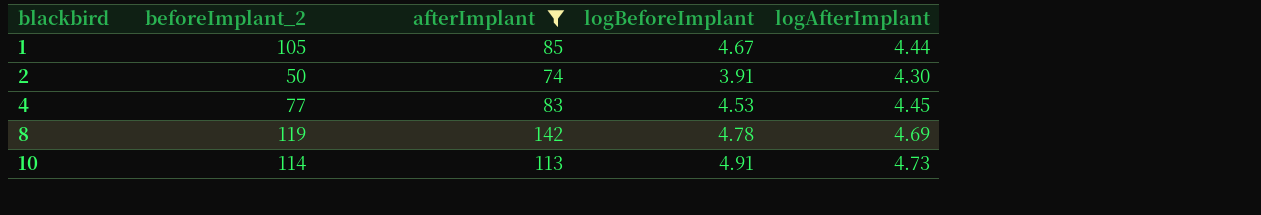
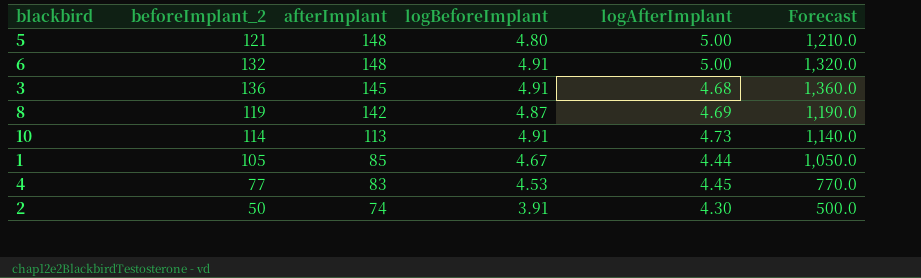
filter: afterImplant <= 142 -> none
row order: blackbird ascending -> afterImplant descending
column Forecast | formula: none -> [beforeImplant_2] * 10
8 | logBeforeImplant: 4.78 -> 4.87

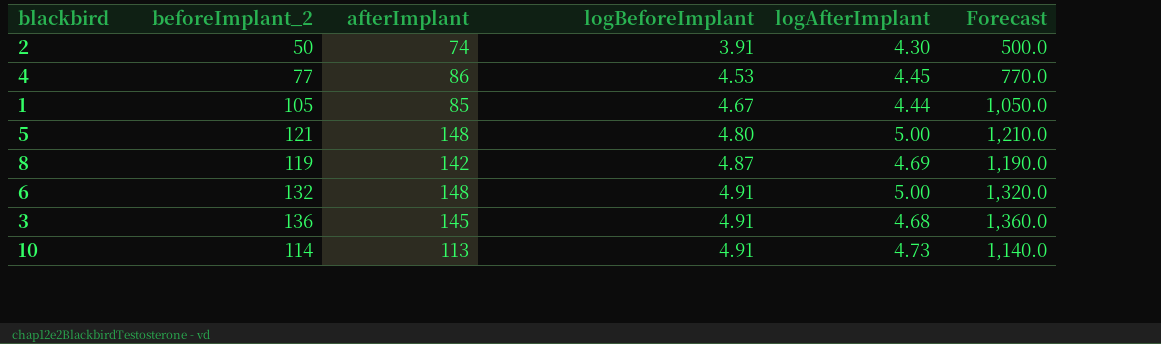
row order: afterImplant descending -> logBeforeImplant ascending
4 | afterImplant: 83 -> 86

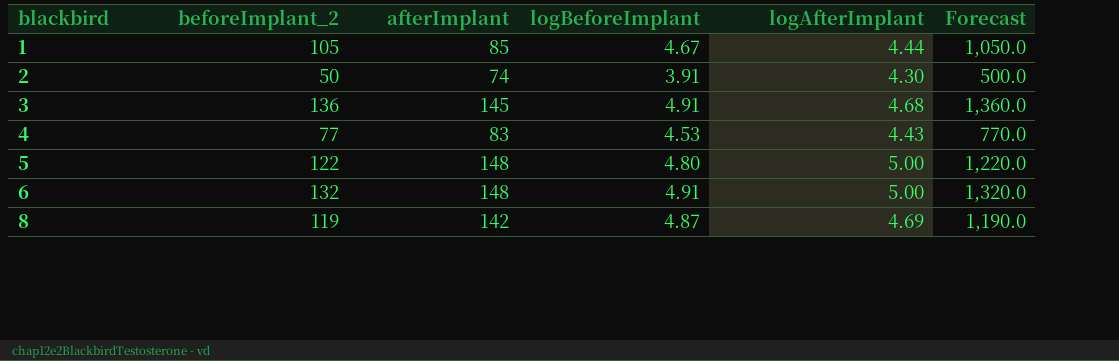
row order: logBeforeImplant ascending -> blackbird ascending
row 10: 114 | 113 | 4.91 | 4.73 | 1,140.0 -> none
4 | afterImplant: 86 -> 83
4 | logAfterImplant: 4.45 -> 4.43
5 | beforeImplant_2: 121 -> 122
5 | Forecast: 1,210.0 -> 1,220.0

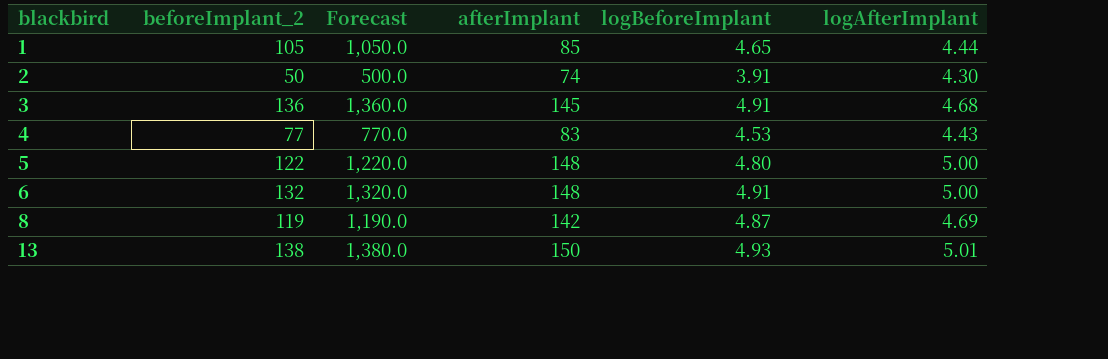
column Forecast | position: 6 -> 3
1 | logBeforeImplant: 4.67 -> 4.65
row 13: none -> 138 | 1,380.0 | 150 | 4.93 | 5.01

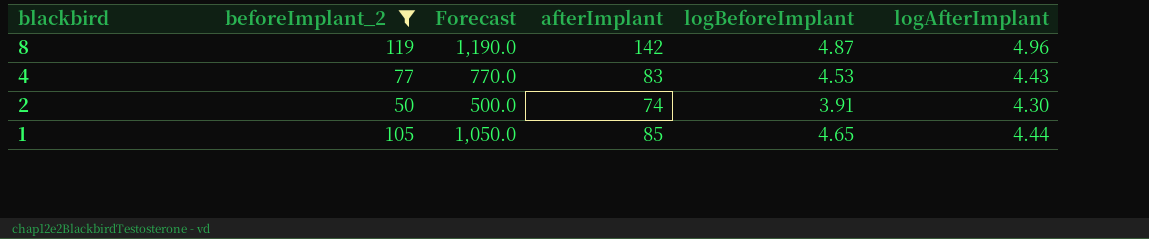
filter: none -> beforeImplant_2 <= 119
row order: blackbird ascending -> blackbird descending
8 | logAfterImplant: 4.69 -> 4.96

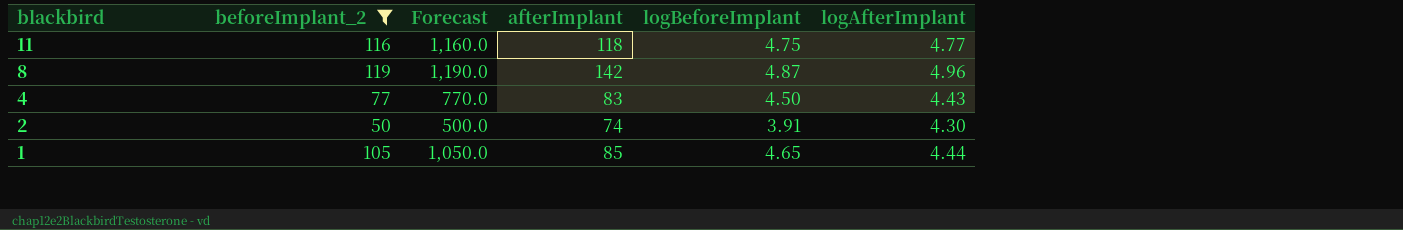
row 11: none -> 116 | 1,160.0 | 118 | 4.75 | 4.77
4 | logBeforeImplant: 4.53 -> 4.50

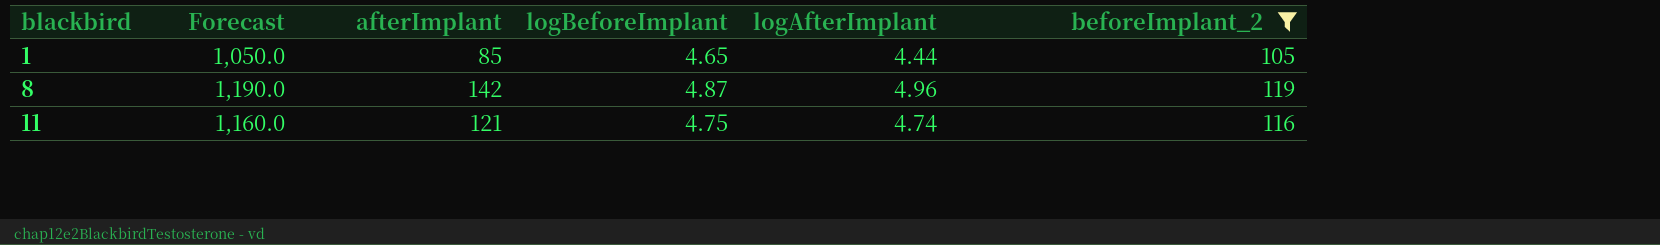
row order: blackbird descending -> blackbird ascending
column beforeImplant_2 | position: 2 -> 6
row 4: 77 | 770.0 | 83 | 4.50 | 4.43 -> none
row 2: 50 | 500.0 | 74 | 3.91 | 4.30 -> none
11 | afterImplant: 118 -> 121
11 | logAfterImplant: 4.77 -> 4.74

